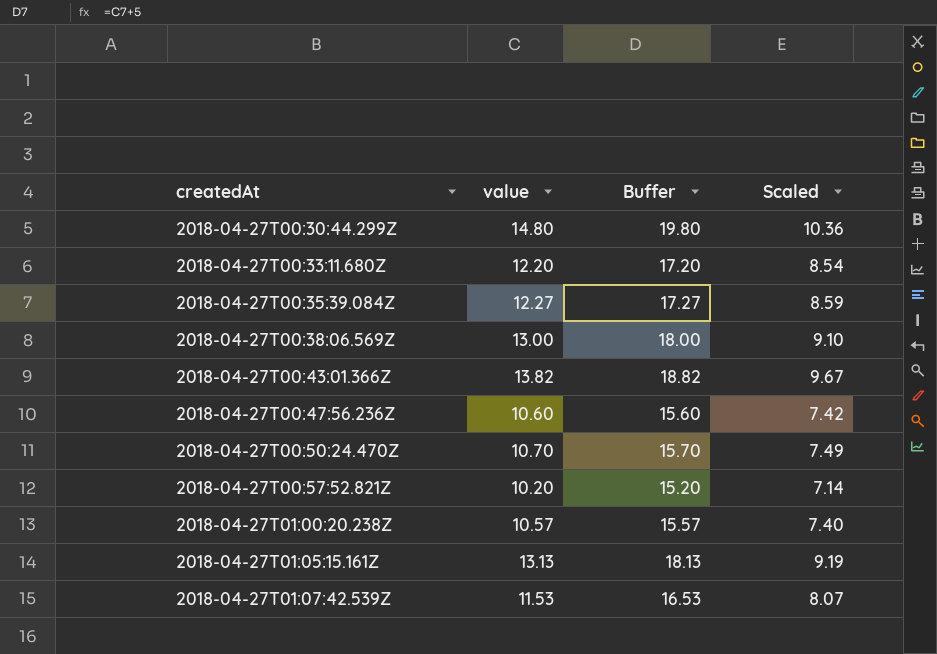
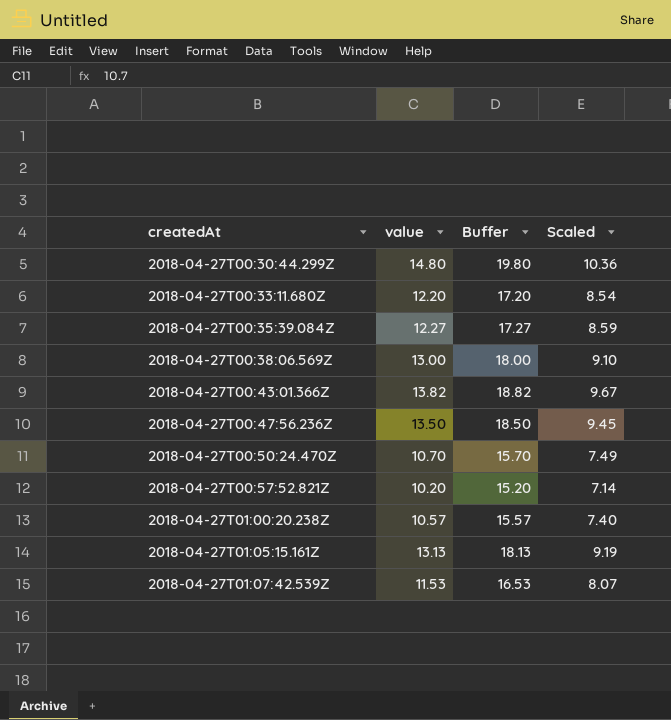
2018-04-27T00:47:56.236Z | value: 10.60 -> 13.50
2018-04-27T00:47:56.236Z | Buffer: 15.60 -> 18.50
2018-04-27T00:47:56.236Z | Scaled: 7.42 -> 9.45

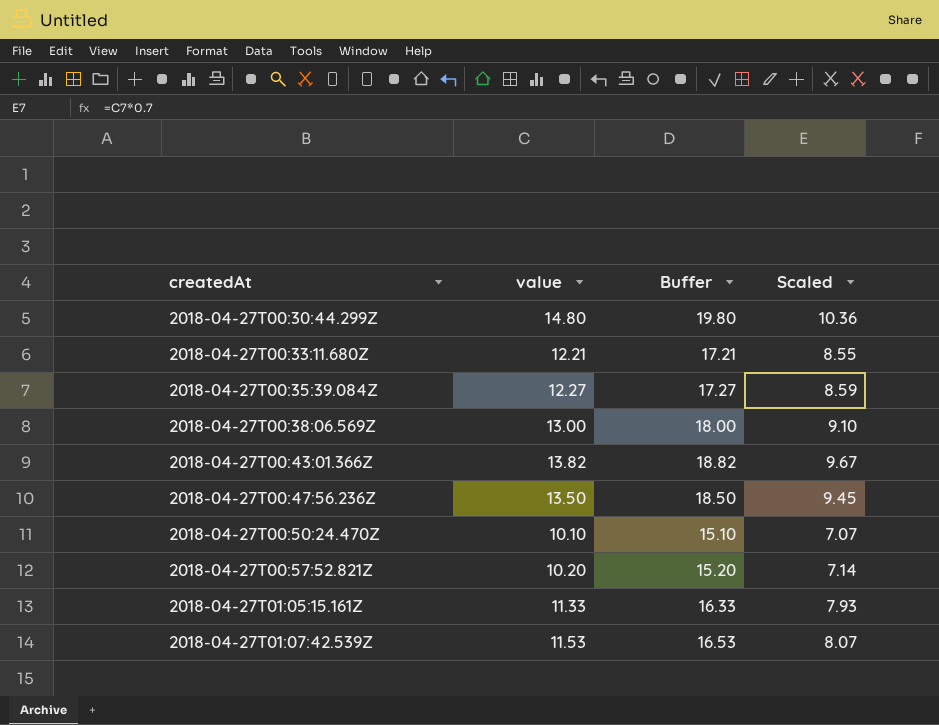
row 2018-04-27T01:00:20.238Z: 10.57 | 15.57 | 7.40 -> none
2018-04-27T00:33:11.680Z | value: 12.20 -> 12.21
2018-04-27T00:33:11.680Z | Buffer: 17.20 -> 17.21
2018-04-27T00:33:11.680Z | Scaled: 8.54 -> 8.55
2018-04-27T00:50:24.470Z | value: 10.70 -> 10.10
2018-04-27T00:50:24.470Z | Buffer: 15.70 -> 15.10
2018-04-27T00:50:24.470Z | Scaled: 7.49 -> 7.07
2018-04-27T01:05:15.161Z | value: 13.13 -> 11.33
2018-04-27T01:05:15.161Z | Buffer: 18.13 -> 16.33
2018-04-27T01:05:15.161Z | Scaled: 9.19 -> 7.93

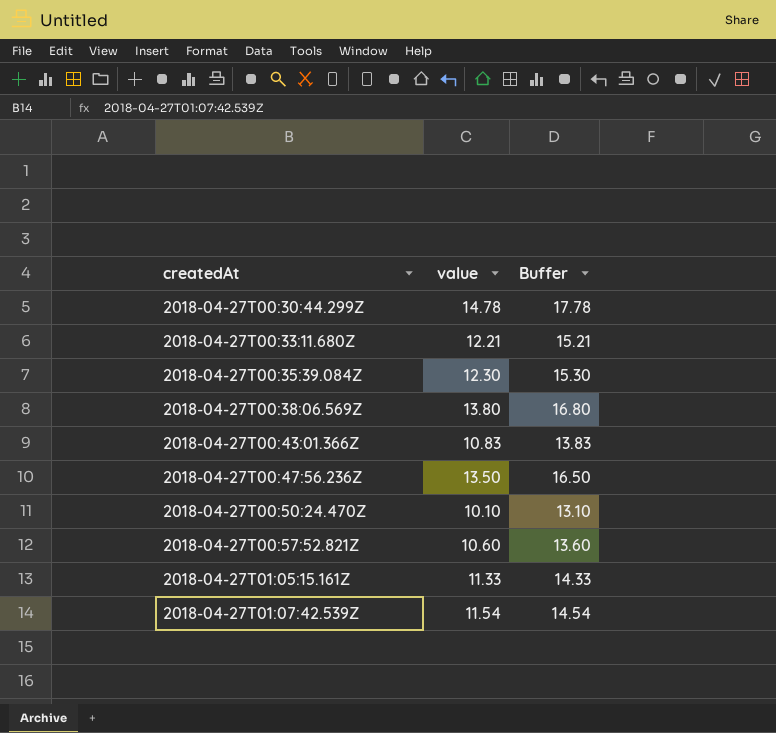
column Scaled | formula: [value] * 0.7 -> none
column Buffer | formula: [value] + 5 -> [value] + 3
2018-04-27T00:30:44.299Z | value: 14.80 -> 14.78
2018-04-27T00:35:39.084Z | value: 12.27 -> 12.30
2018-04-27T00:38:06.569Z | value: 13.00 -> 13.80
2018-04-27T00:43:01.366Z | value: 13.82 -> 10.83
2018-04-27T00:57:52.821Z | value: 10.20 -> 10.60
2018-04-27T01:07:42.539Z | value: 11.53 -> 11.54

